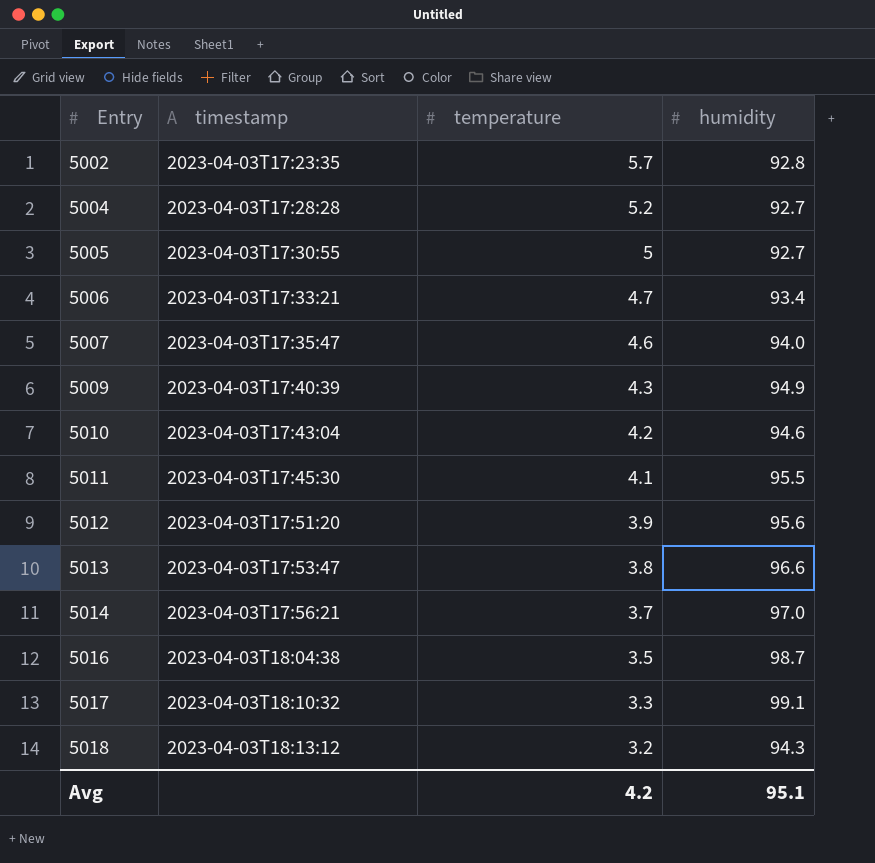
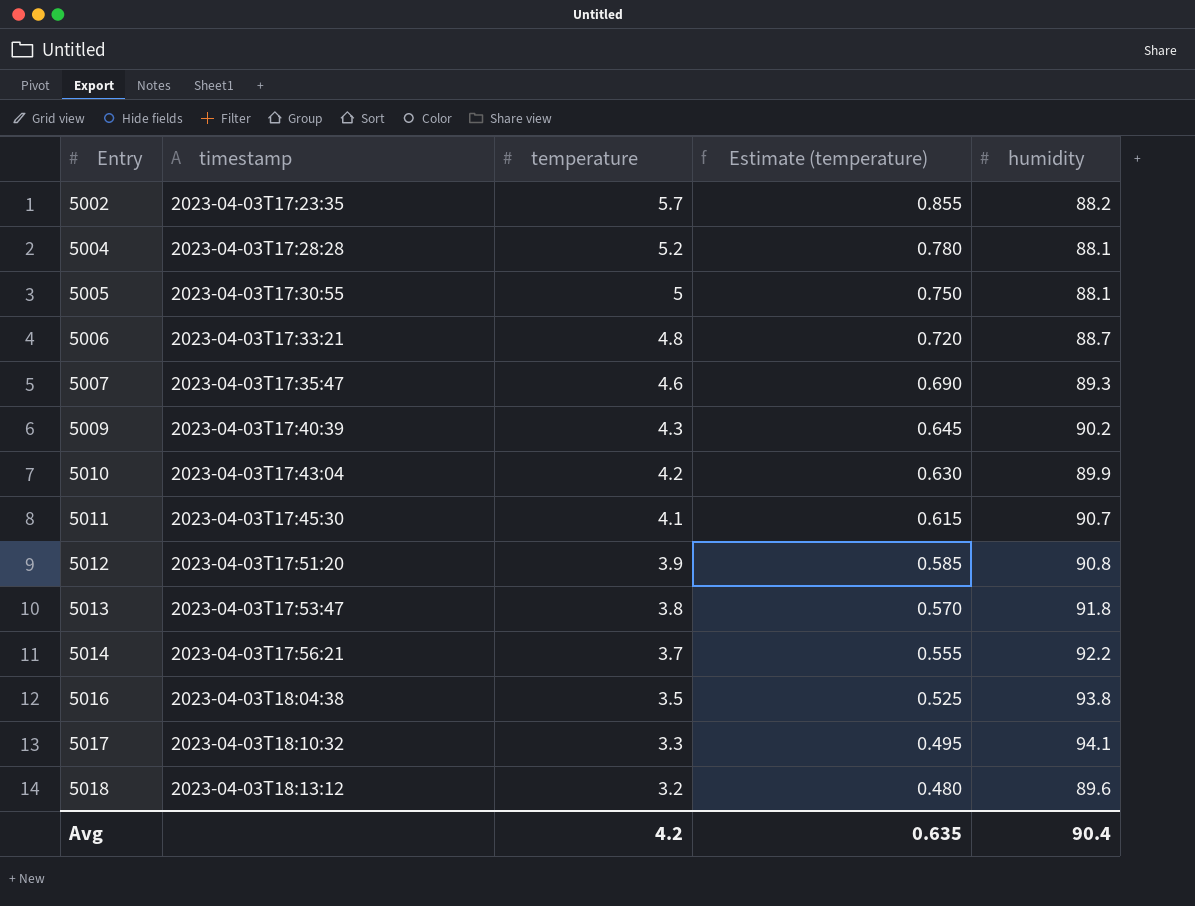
column Estimate (temperature) | formula: none -> [temperature] * 0.15
5002 | humidity: 92.8 -> 88.2
5004 | humidity: 92.7 -> 88.1
5005 | humidity: 92.7 -> 88.1
5006 | temperature: 4.7 -> 4.8
5006 | humidity: 93.4 -> 88.7
5007 | humidity: 94.0 -> 89.3
5009 | humidity: 94.9 -> 90.2
5010 | humidity: 94.6 -> 89.9
5011 | humidity: 95.5 -> 90.7
5012 | humidity: 95.6 -> 90.8
5013 | humidity: 96.6 -> 91.8
5014 | humidity: 97.0 -> 92.2
5016 | humidity: 98.7 -> 93.8
5017 | humidity: 99.1 -> 94.1
5018 | humidity: 94.3 -> 89.6
Avg | humidity: 95.1 -> 90.4

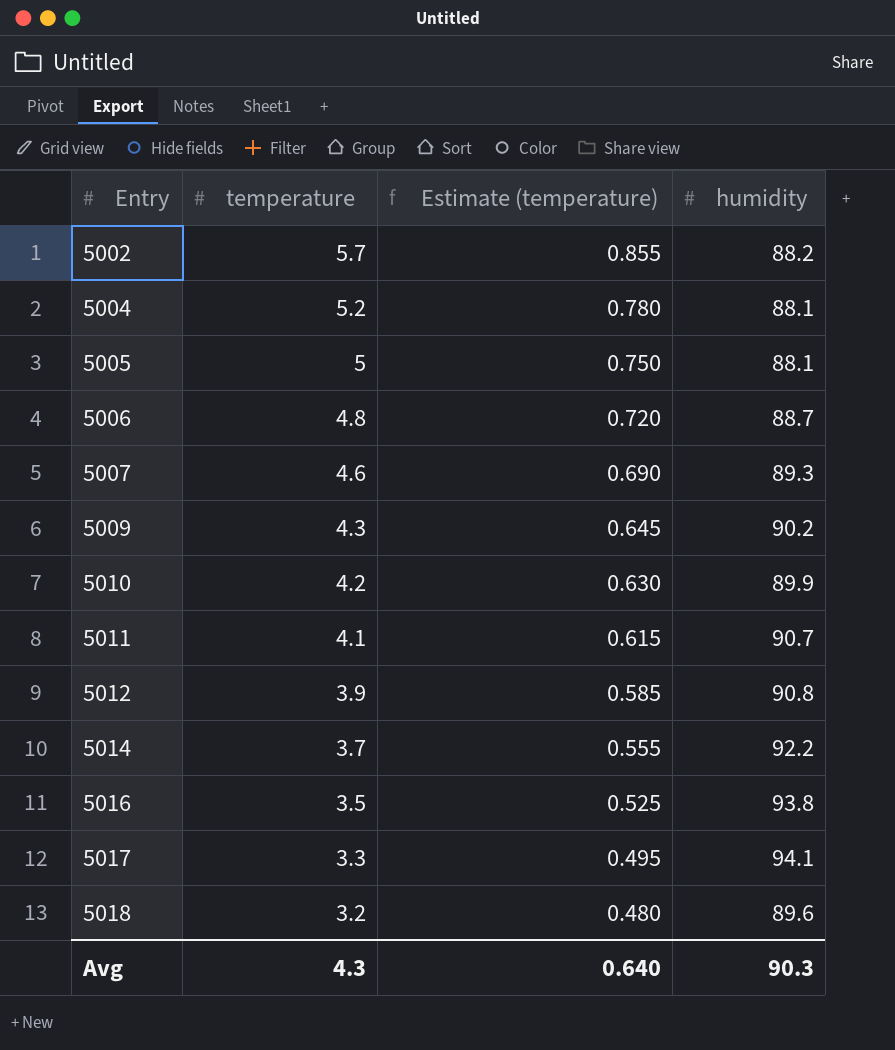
column timestamp | position: 2 -> none
row 5013: 2023-04-03T17:53:47 | 3.8 | 0.570 | 91.8 -> none
Avg | temperature: 4.2 -> 4.3
Avg | Estimate (temperature): 0.635 -> 0.640
Avg | humidity: 90.4 -> 90.3

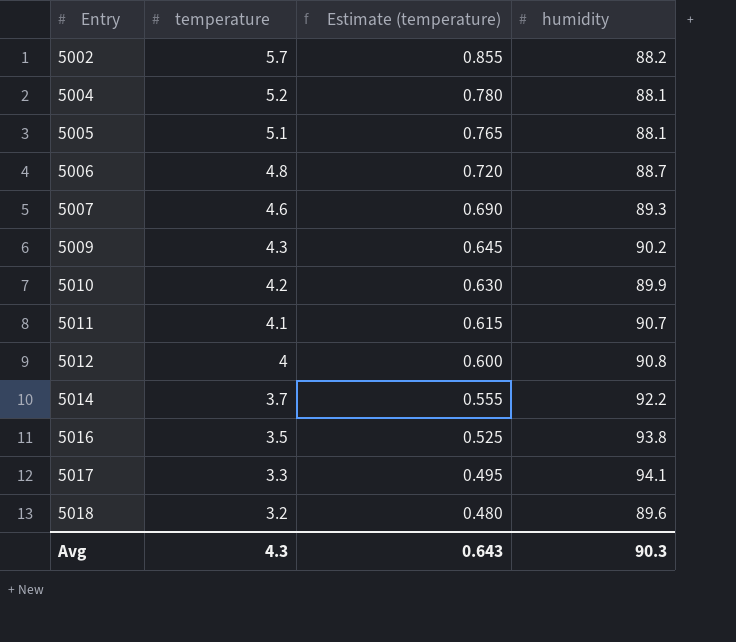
5005 | temperature: 5 -> 5.1
5005 | Estimate (temperature): 0.750 -> 0.765
5012 | temperature: 3.9 -> 4
5012 | Estimate (temperature): 0.585 -> 0.600
Avg | Estimate (temperature): 0.640 -> 0.643

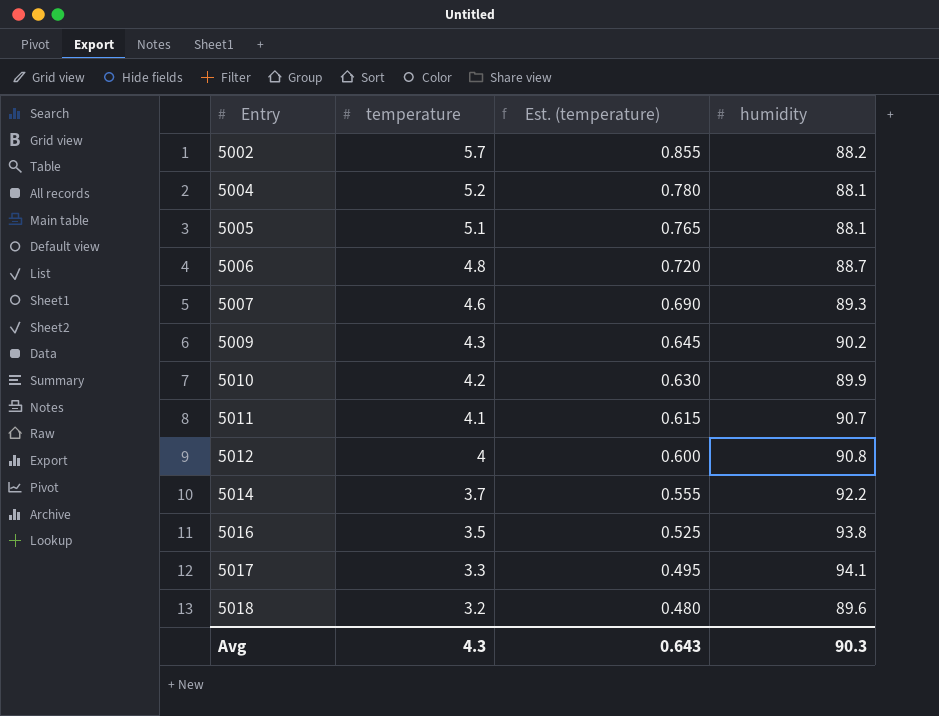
column name: Estimate (temperature) -> Est. (temperature)

